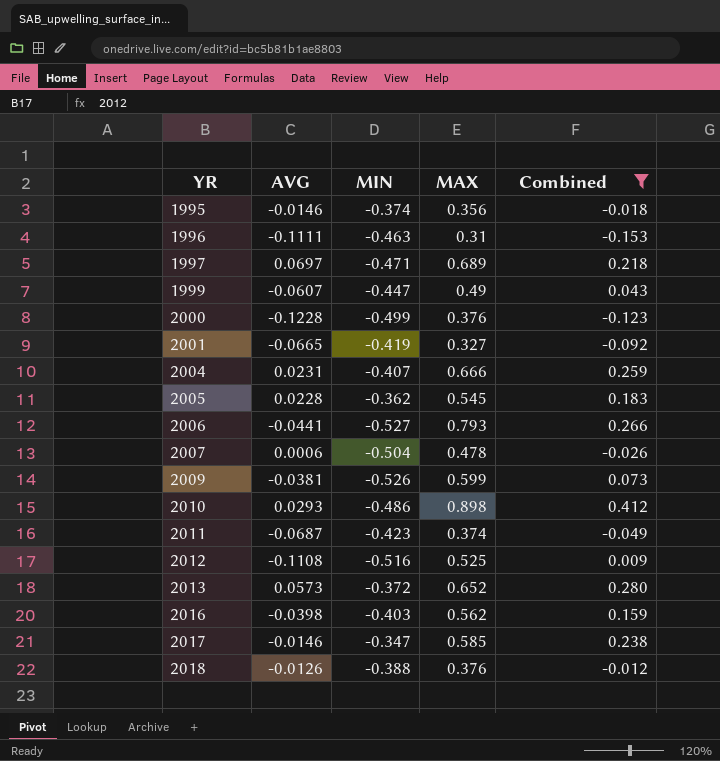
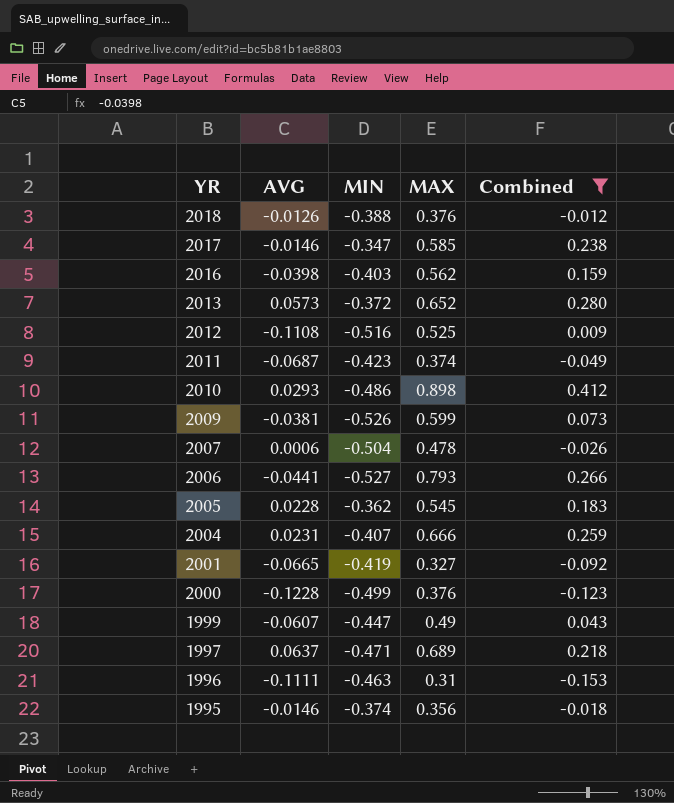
row order: YR ascending -> YR descending
1997 | AVG: 0.0697 -> 0.0637

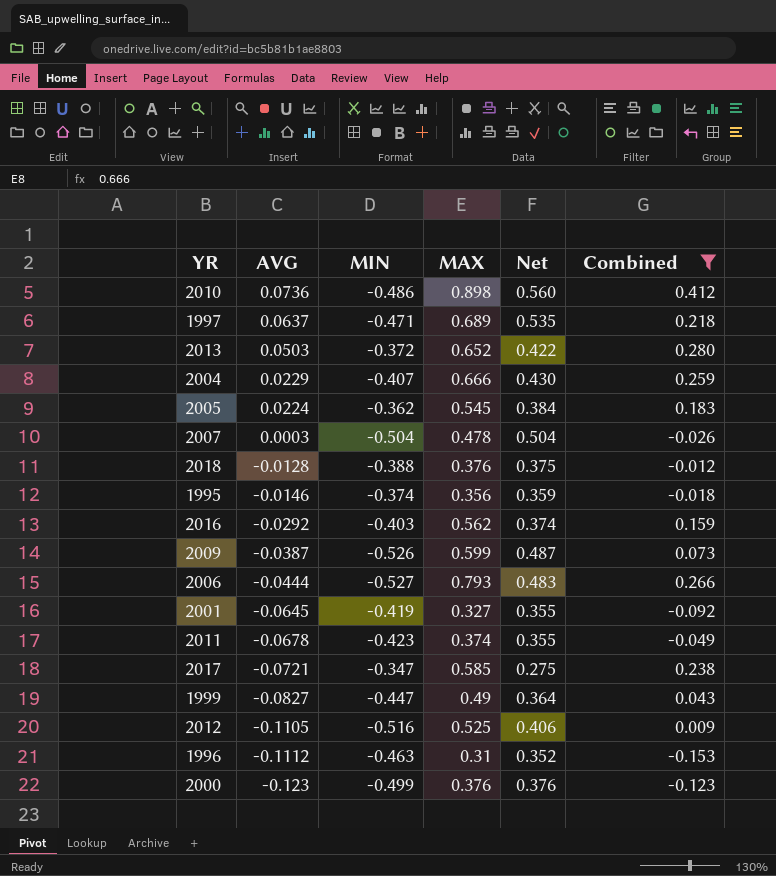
row order: YR descending -> AVG descending
column Net | formula: none -> [AVG] - [MIN]
2010 | AVG: 0.0293 -> 0.0736
2013 | AVG: 0.0573 -> 0.0503
2004 | AVG: 0.0231 -> 0.0229
2005 | AVG: 0.0228 -> 0.0224
2007 | AVG: 0.0006 -> 0.0003
2018 | AVG: -0.0126 -> -0.0128
2016 | AVG: -0.0398 -> -0.0292
2009 | AVG: -0.0381 -> -0.0387
2006 | AVG: -0.0441 -> -0.0444
2001 | AVG: -0.0665 -> -0.0645
2011 | AVG: -0.0687 -> -0.0678
2017 | AVG: -0.0146 -> -0.0721
1999 | AVG: -0.0607 -> -0.0827
2012 | AVG: -0.1108 -> -0.1105
1996 | AVG: -0.1111 -> -0.1112
2000 | AVG: -0.1228 -> -0.123

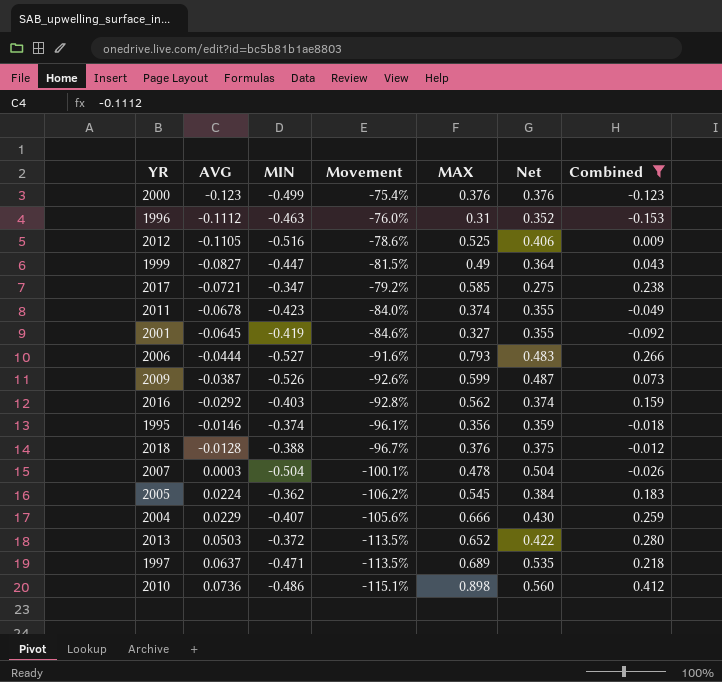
row order: AVG descending -> AVG ascending
column Movement | formula: none -> ([AVG] - [MIN]) / [MIN]

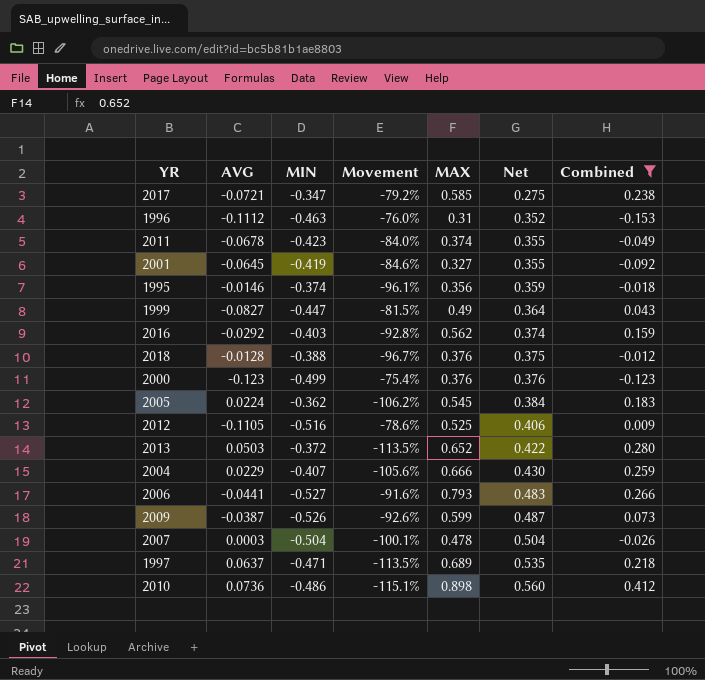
row order: AVG ascending -> Net ascending
2006 | AVG: -0.0444 -> -0.0441

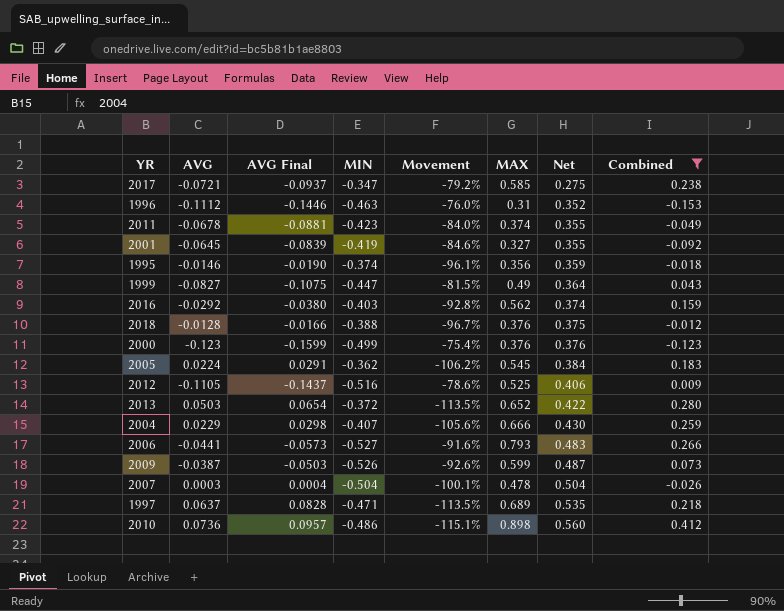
column AVG Final | formula: none -> [AVG] * 1.3

